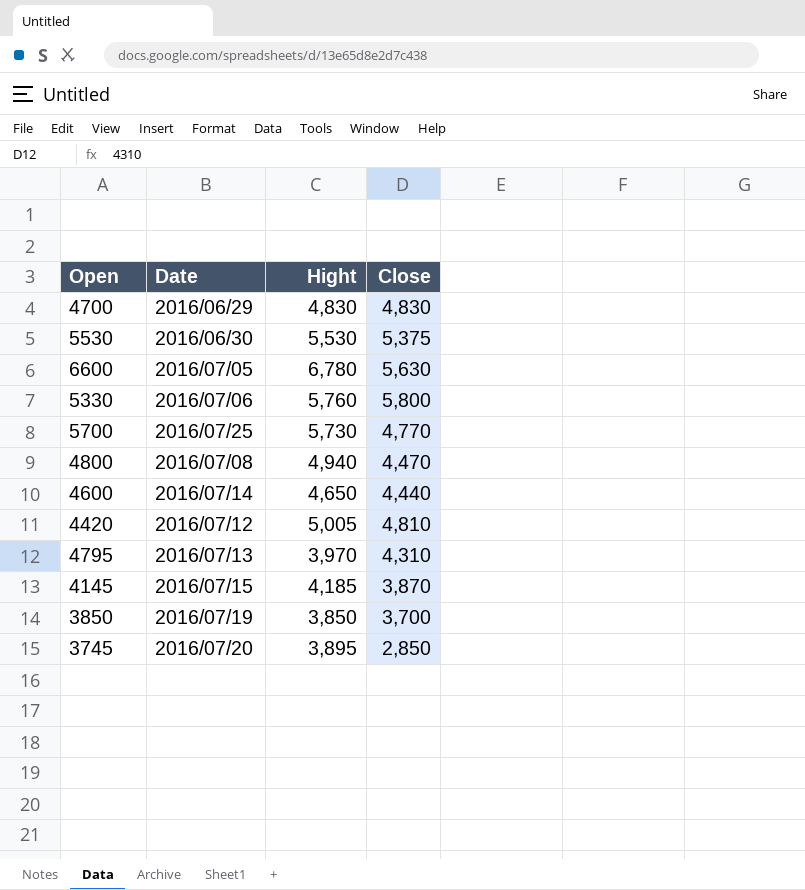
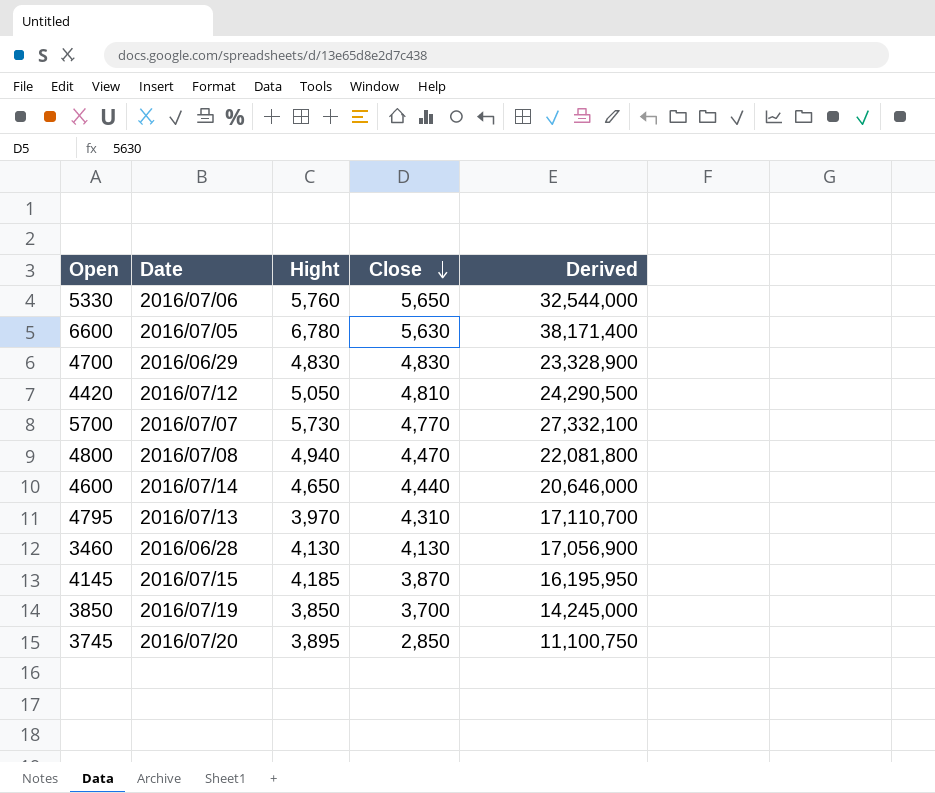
row order: none -> Close descending
column Derived | formula: none -> [Hight] * [Close]
row 5530: 2016/06/30 | 5,530 | 5,375 -> none
5330 | Close: 5,800 -> 5,650
4420 | Hight: 5,005 -> 5,050
5700 | Date: 2016/07/25 -> 2016/07/07
row 3460: none -> 2016/06/28 | 4,130 | 4,130 | 17,056,900

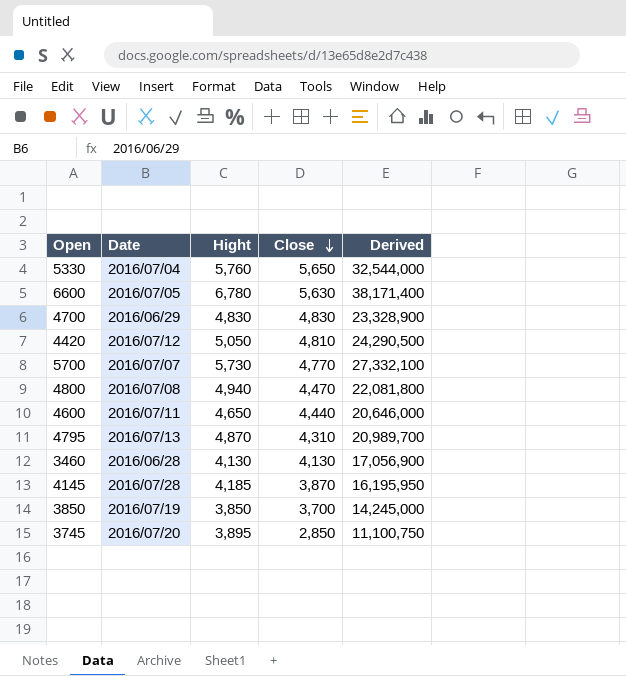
5330 | Date: 2016/07/06 -> 2016/07/04
4600 | Date: 2016/07/14 -> 2016/07/11
4795 | Hight: 3,970 -> 4,870
4795 | Derived: 17,110,700 -> 20,989,700
4145 | Date: 2016/07/15 -> 2016/07/28

